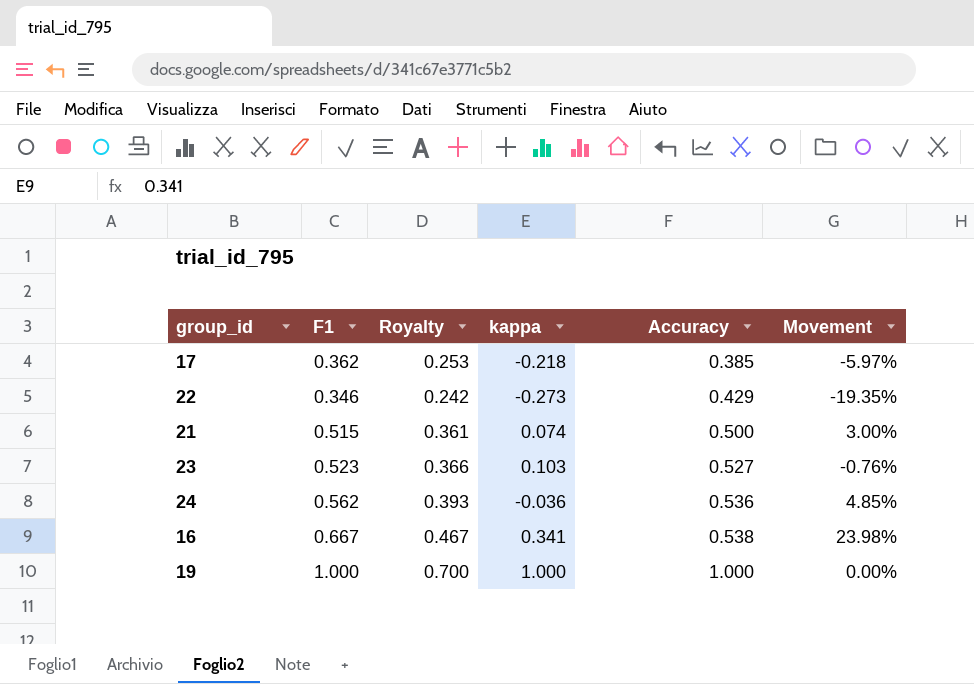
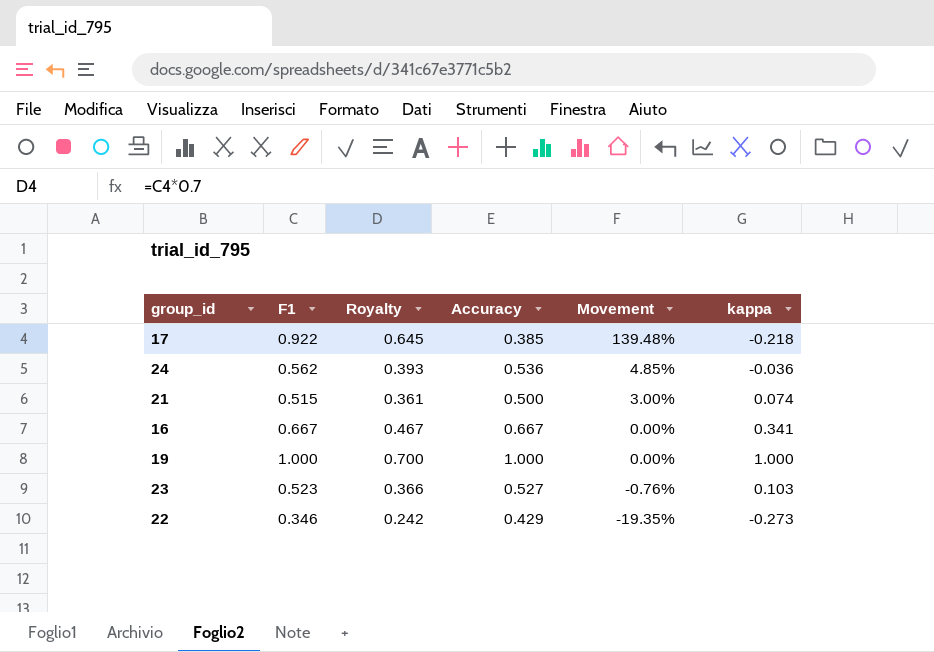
row order: Accuracy ascending -> Movement descending
column kappa | position: 4 -> 6
17 | F1: 0.362 -> 0.922
17 | Royalty: 0.253 -> 0.645
17 | Movement: -5.97% -> 139.48%
16 | Accuracy: 0.538 -> 0.667
16 | Movement: 23.98% -> 0.00%

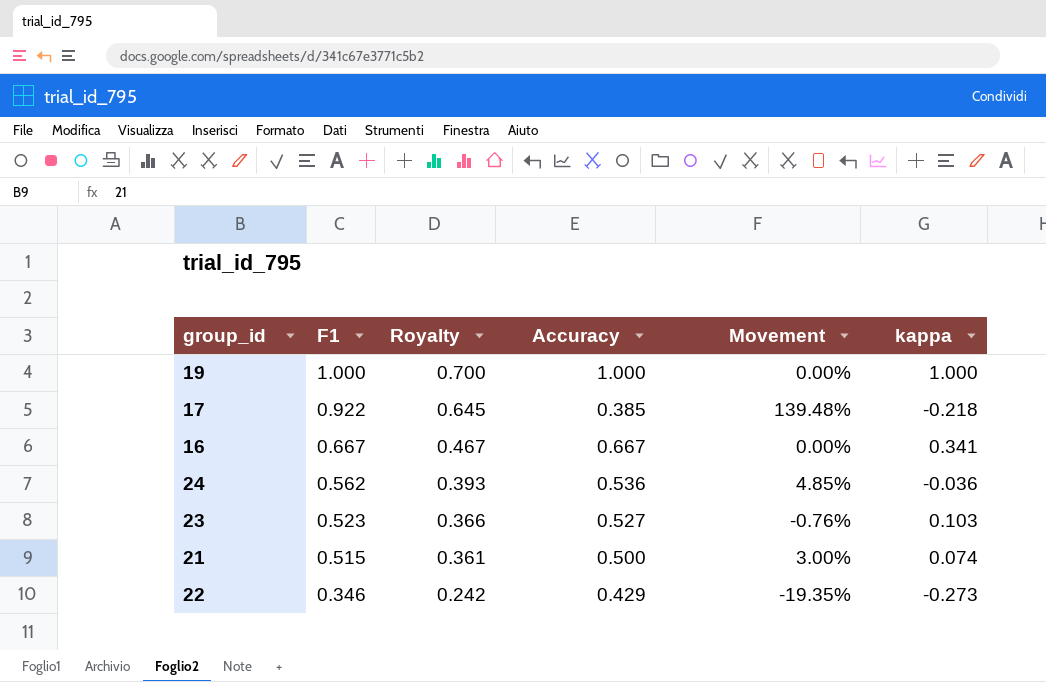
row order: Movement descending -> F1 descending

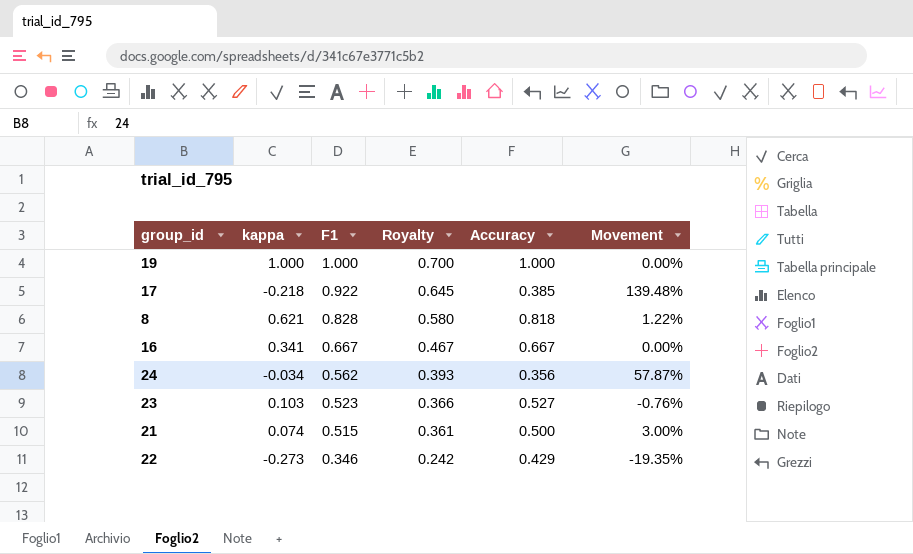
column kappa | position: 6 -> 2
row 8: none -> 0.621 | 0.828 | 0.580 | 0.818 | 1.22%
24 | kappa: -0.036 -> -0.034
24 | Accuracy: 0.536 -> 0.356
24 | Movement: 4.85% -> 57.87%

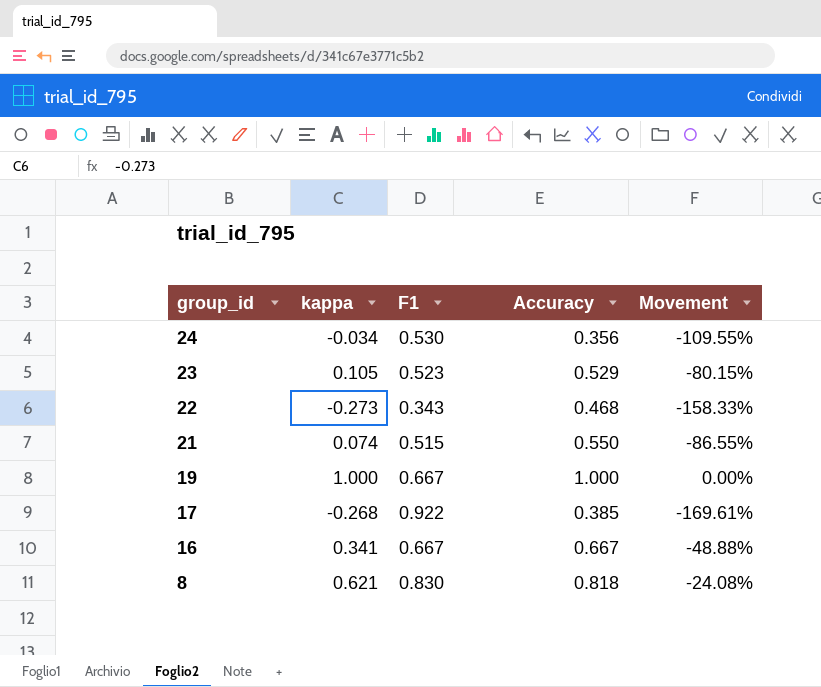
row order: F1 descending -> group_id descending
column Royalty | formula: [F1] * 0.7 -> none
column Movement | formula: ([F1] - [Accuracy]) / [Accuracy] -> ([kappa] - [Accuracy]) / [Accuracy]
24 | F1: 0.562 -> 0.530
23 | kappa: 0.103 -> 0.105
23 | Accuracy: 0.527 -> 0.529
22 | F1: 0.346 -> 0.343
22 | Accuracy: 0.429 -> 0.468
21 | Accuracy: 0.500 -> 0.550
19 | F1: 1.000 -> 0.667
17 | kappa: -0.218 -> -0.268
8 | F1: 0.828 -> 0.830

